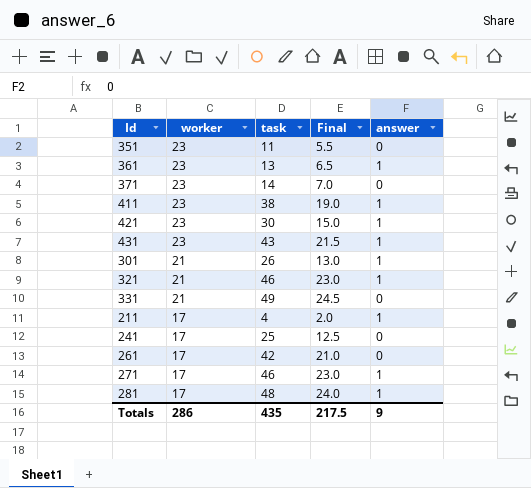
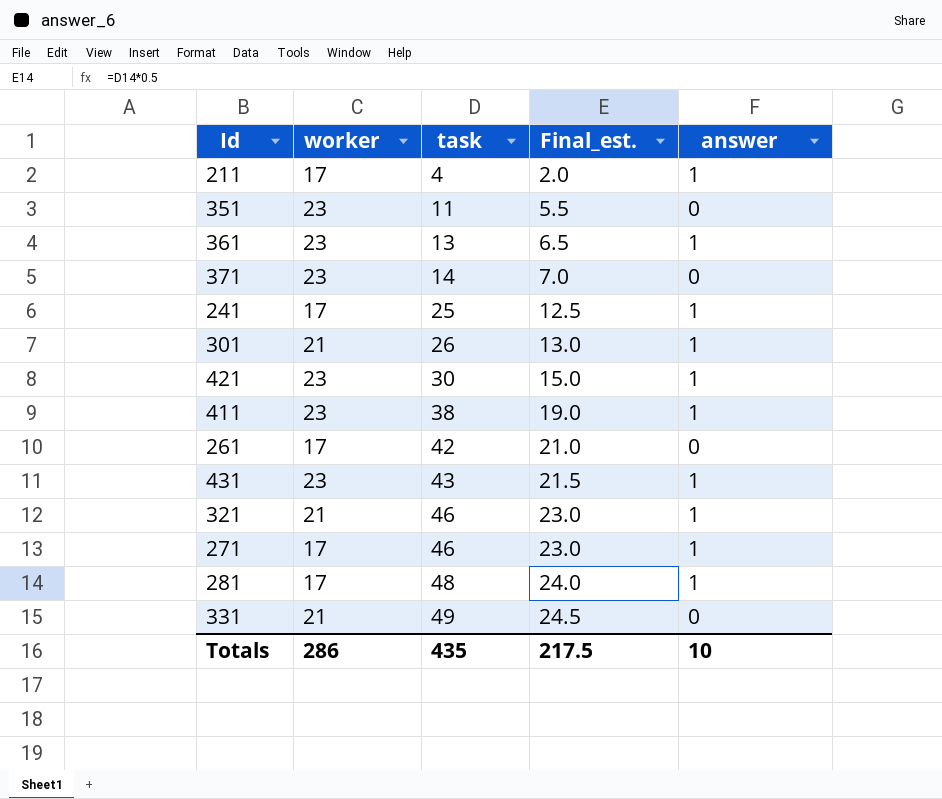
row order: worker descending -> task ascending
column name: Final -> Final_est.
241 | answer: 0 -> 1
Totals | answer: 9 -> 10

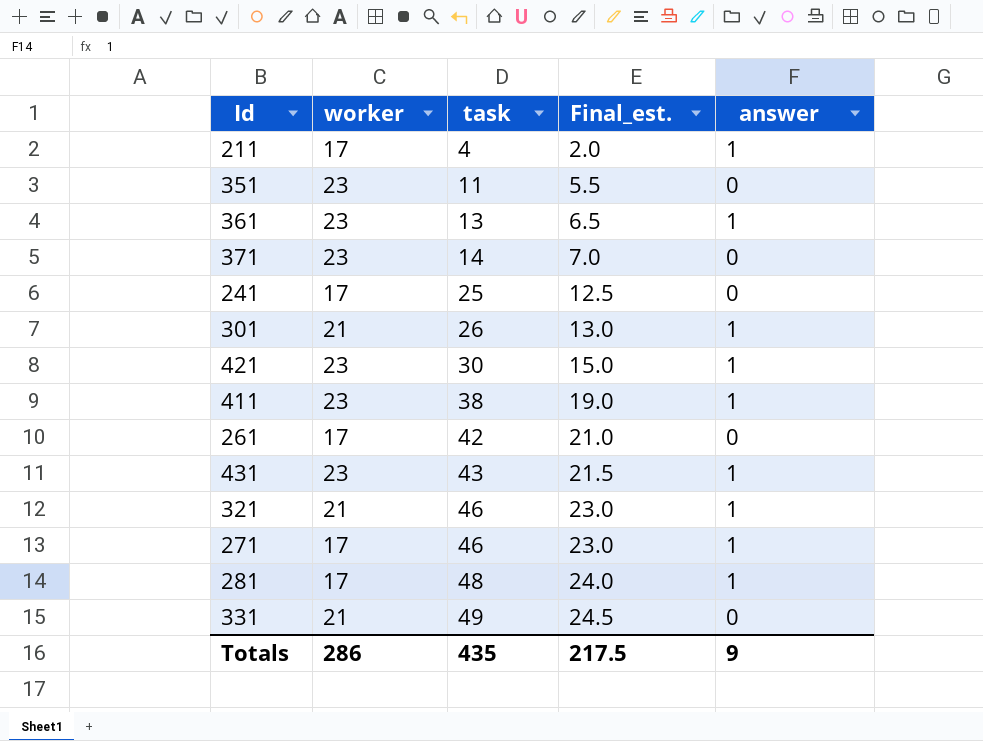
241 | answer: 1 -> 0
Totals | answer: 10 -> 9

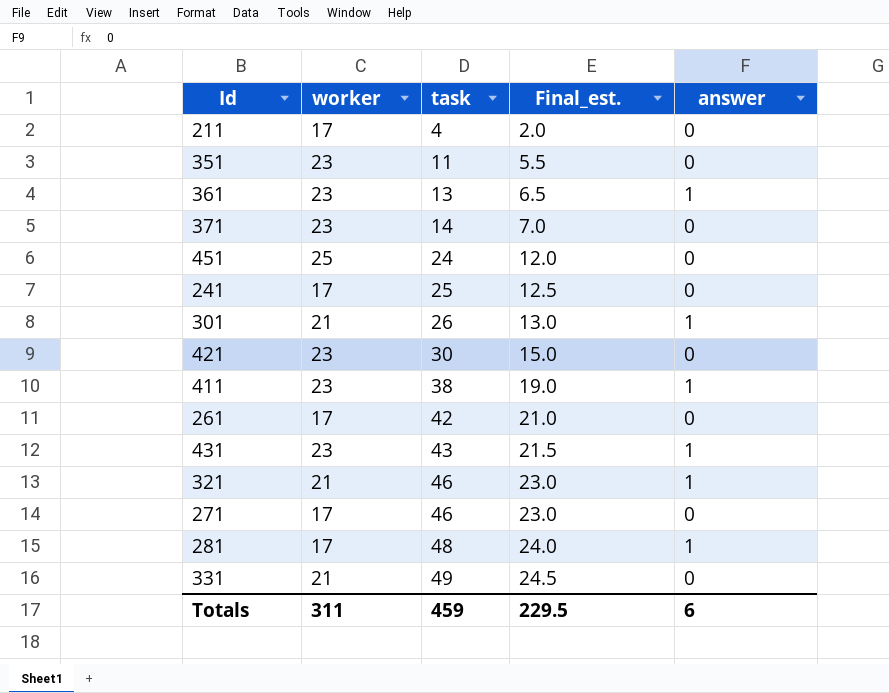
211 | answer: 1 -> 0
row 451: none -> 25 | 24 | 12.0 | 0
421 | answer: 1 -> 0
271 | answer: 1 -> 0
Totals | worker: 286 -> 311
Totals | task: 435 -> 459
Totals | Final_est.: 217.5 -> 229.5
Totals | answer: 9 -> 6

